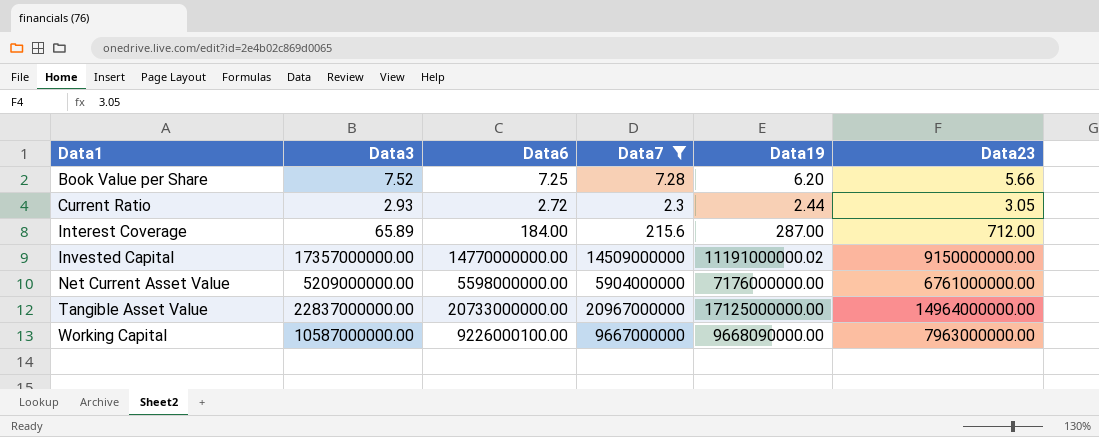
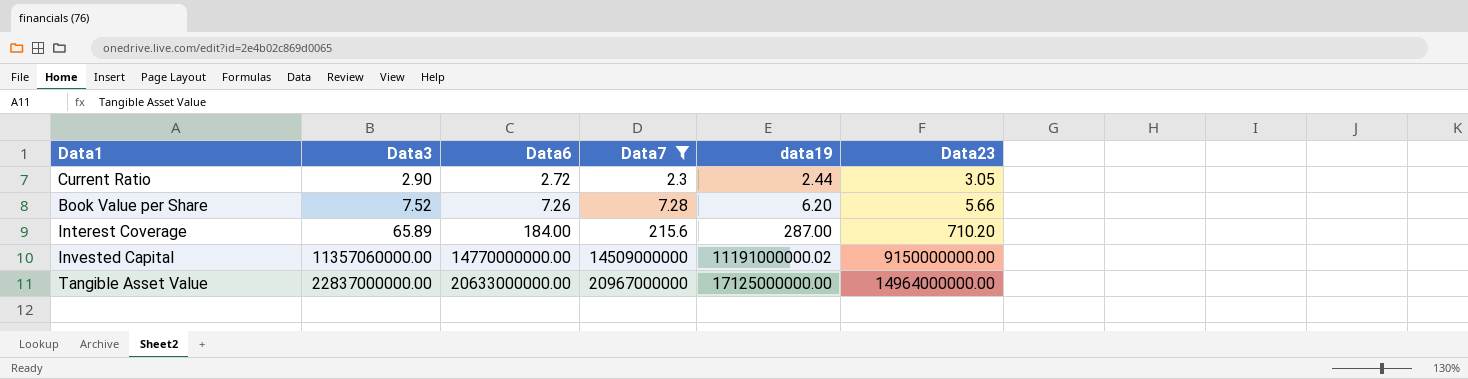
row order: Data1 ascending -> Data3 ascending
column name: Data19 -> data19
row Net Current Asset Value: 5209000000.00 | 5598000000.00 | 5904000000 | 7176000000.00 | 6761000000.00 -> none
row Working Capital: 10587000000.00 | 9226000100.00 | 9667000000 | 9668090000.00 | 7963000000.00 -> none
Current Ratio | Data3: 2.93 -> 2.90
Book Value per Share | Data6: 7.25 -> 7.26
Interest Coverage | Data23: 712.00 -> 710.20
Invested Capital | Data3: 17357000000.00 -> 11357060000.00
Tangible Asset Value | Data6: 20733000000.00 -> 20633000000.00

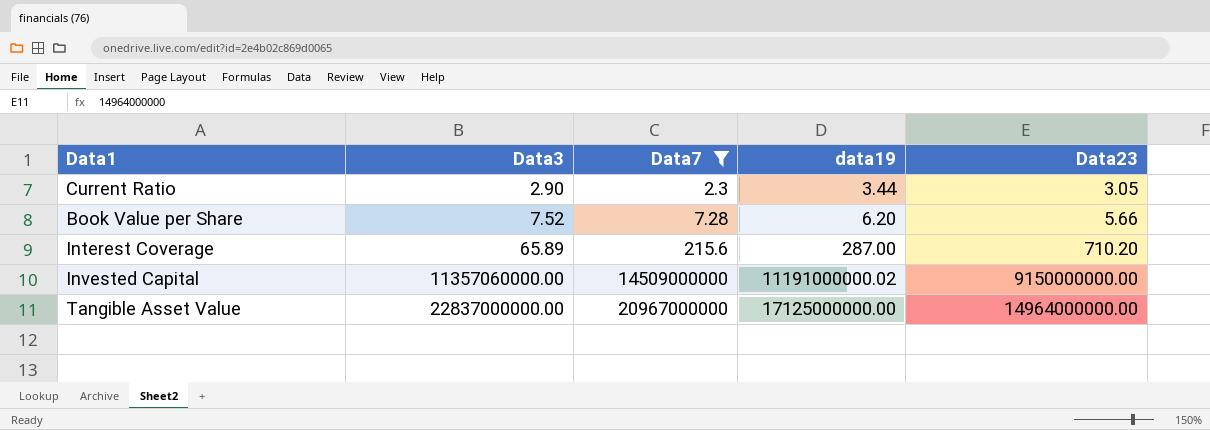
column Data6 | position: 3 -> none
Current Ratio | data19: 2.44 -> 3.44

